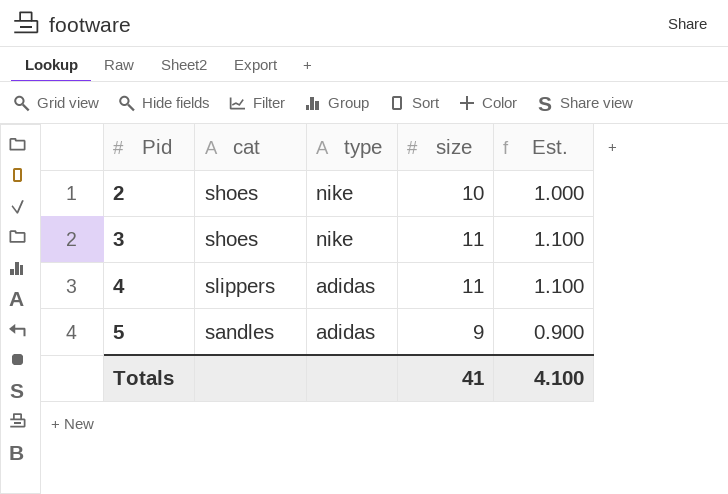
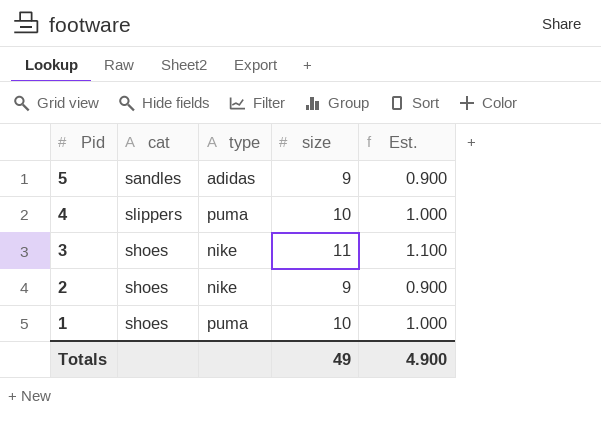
row order: Pid ascending -> Pid descending
4 | type: adidas -> puma
4 | size: 11 -> 10
4 | Est.: 1.100 -> 1.000
2 | size: 10 -> 9
2 | Est.: 1.000 -> 0.900
row 1: none -> shoes | puma | 10 | 1.000
Totals | size: 41 -> 49
Totals | Est.: 4.100 -> 4.900

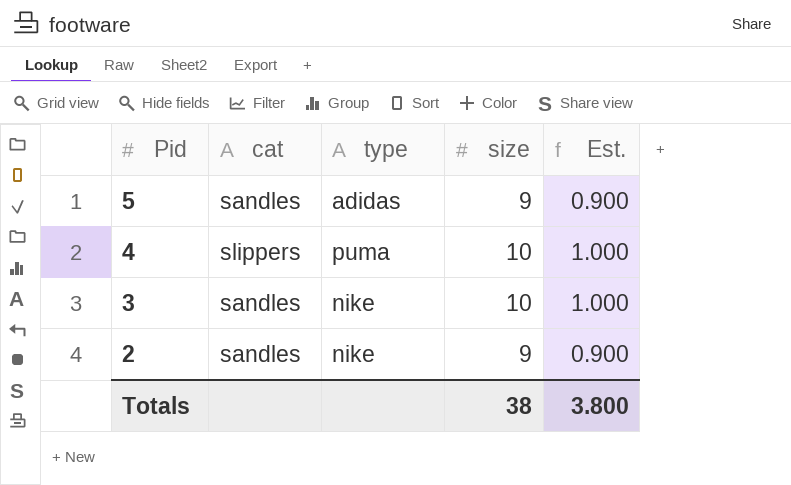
row 1: shoes | puma | 10 | 1.000 -> none
3 | cat: shoes -> sandles
3 | size: 11 -> 10
3 | Est.: 1.100 -> 1.000
2 | cat: shoes -> sandles
Totals | size: 49 -> 38
Totals | Est.: 4.900 -> 3.800

